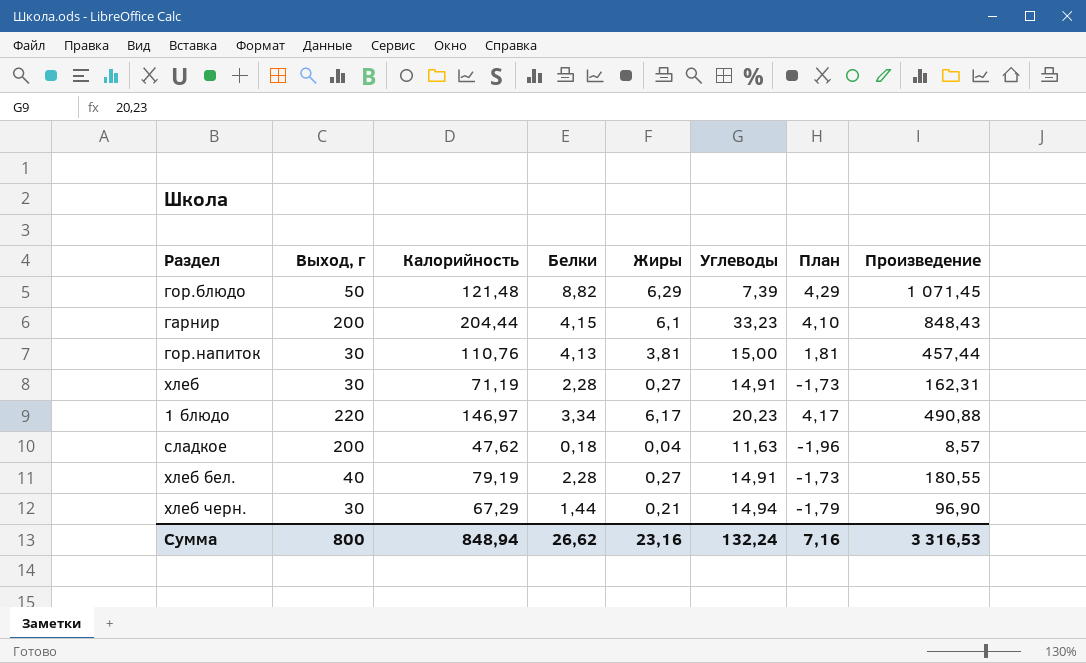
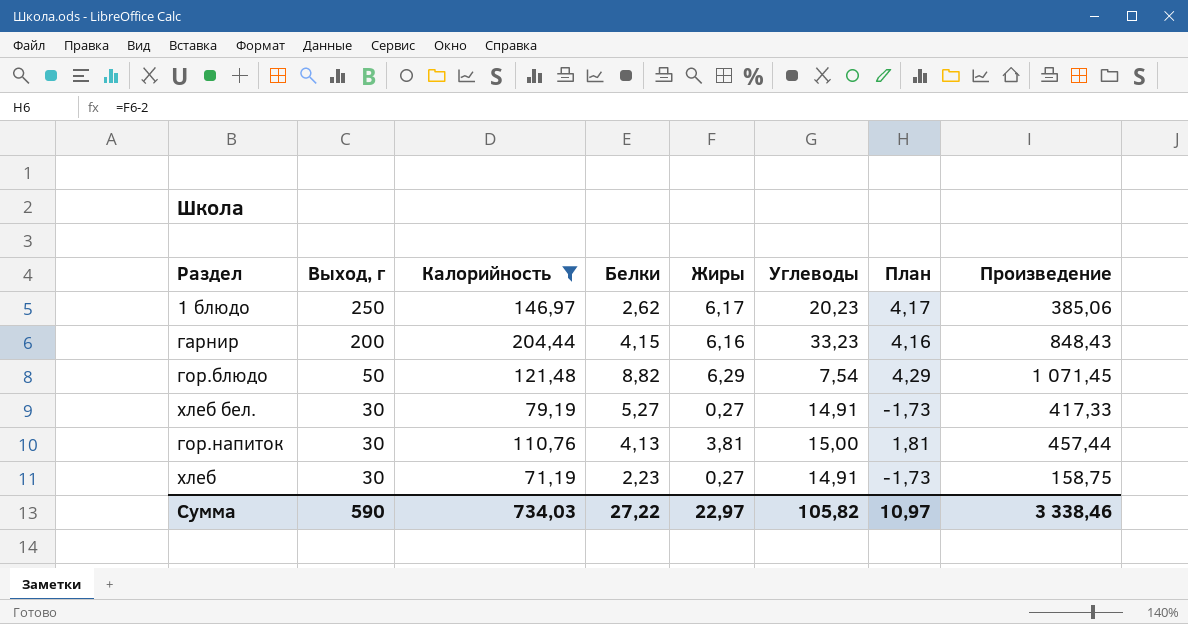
filter: none -> Калорийность >= 71,19
row order: none -> Выход, г descending
1 блюдо | Выход, г: 220 -> 250
1 блюдо | Белки: 3,34 -> 2,62
1 блюдо | Произведение: 490,88 -> 385,06
гарнир | Жиры: 6,1 -> 6,16
гарнир | План: 4,10 -> 4,16
гор.блюдо | Углеводы: 7,39 -> 7,54
хлеб бел. | Выход, г: 40 -> 30
хлеб бел. | Белки: 2,28 -> 5,27
хлеб бел. | Произведение: 180,55 -> 417,33
хлеб | Белки: 2,28 -> 2,23
хлеб | Произведение: 162,31 -> 158,75
Сумма | Выход, г: 800 -> 590
Сумма | Калорийность: 848,94 -> 734,03
Сумма | Белки: 26,62 -> 27,22
Сумма | Жиры: 23,16 -> 22,97
Сумма | Углеводы: 132,24 -> 105,82
Сумма | План: 7,16 -> 10,97
Сумма | Произведение: 3 316,53 -> 3 338,46

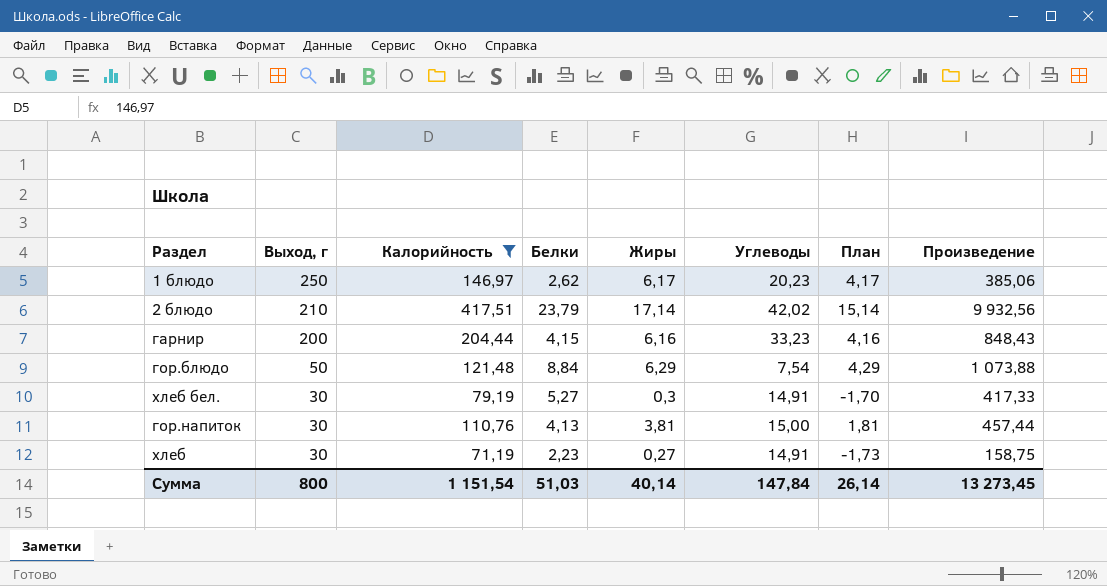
row 2 блюдо: none -> 210 | 417,51 | 23,79 | 17,14 | 42,02 | 15,14 | 9 932,56
гор.блюдо | Белки: 8,82 -> 8,84
гор.блюдо | Произведение: 1 071,45 -> 1 073,88
хлеб бел. | Жиры: 0,27 -> 0,3
хлеб бел. | План: -1,73 -> -1,70
Сумма | Выход, г: 590 -> 800
Сумма | Калорийность: 734,03 -> 1 151,54
Сумма | Белки: 27,22 -> 51,03
Сумма | Жиры: 22,97 -> 40,14
Сумма | Углеводы: 105,82 -> 147,84
Сумма | План: 10,97 -> 26,14
Сумма | Произведение: 3 338,46 -> 13 273,45

